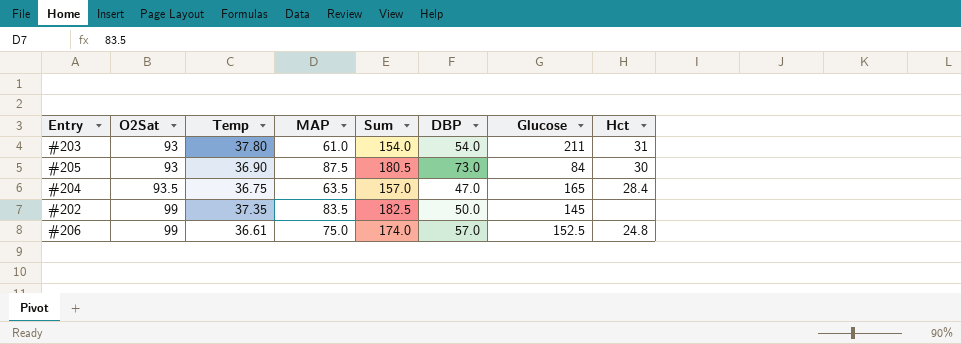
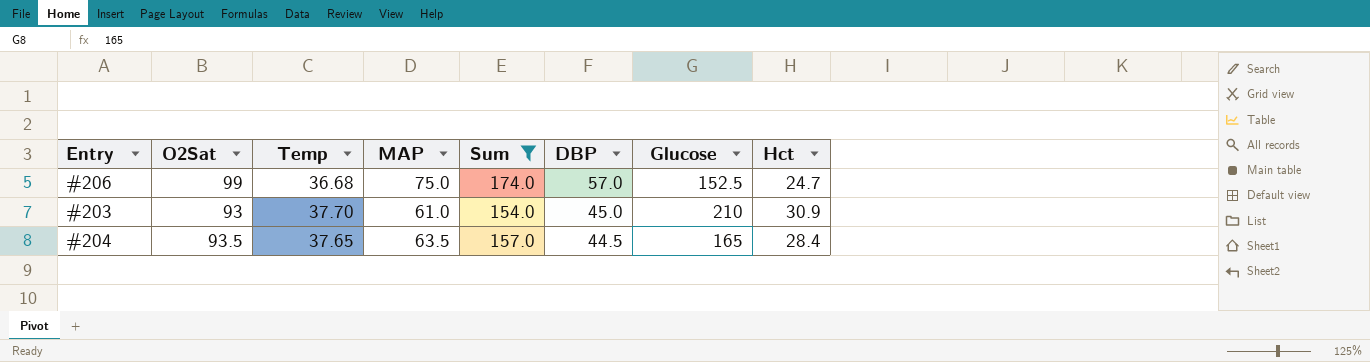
filter: none -> Sum <= 174.0
row order: O2Sat ascending -> DBP descending
#206 | Temp: 36.61 -> 36.68
#206 | Hct: 24.8 -> 24.7
#203 | Temp: 37.80 -> 37.70
#203 | DBP: 54.0 -> 45.0
#203 | Glucose: 211 -> 210
#203 | Hct: 31 -> 30.9
#204 | Temp: 36.75 -> 37.65
#204 | DBP: 47.0 -> 44.5

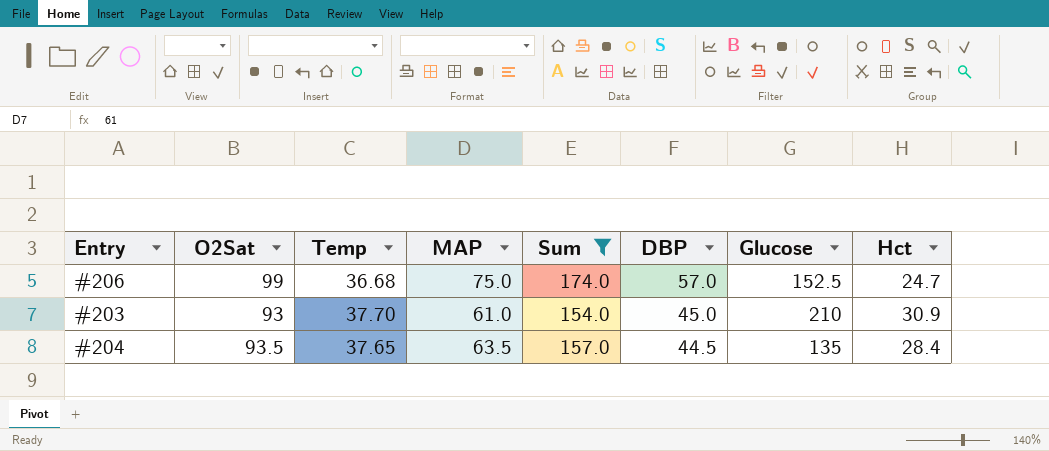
#204 | Glucose: 165 -> 135

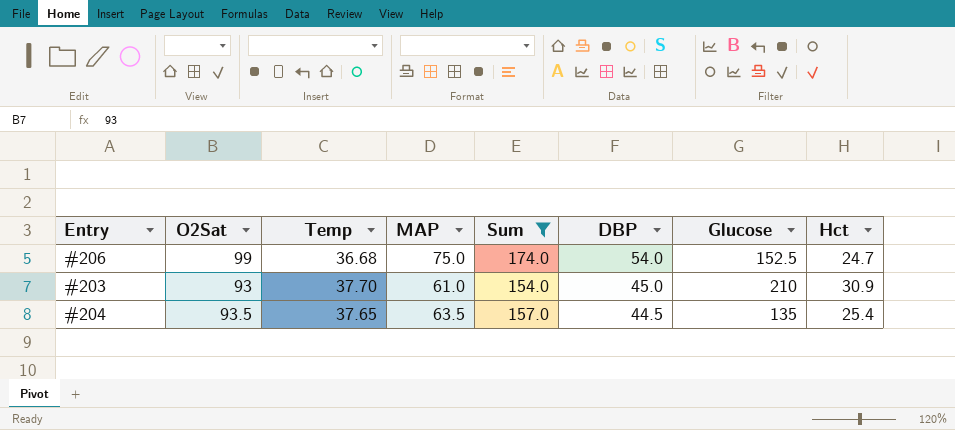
#206 | DBP: 57.0 -> 54.0
#204 | Hct: 28.4 -> 25.4

